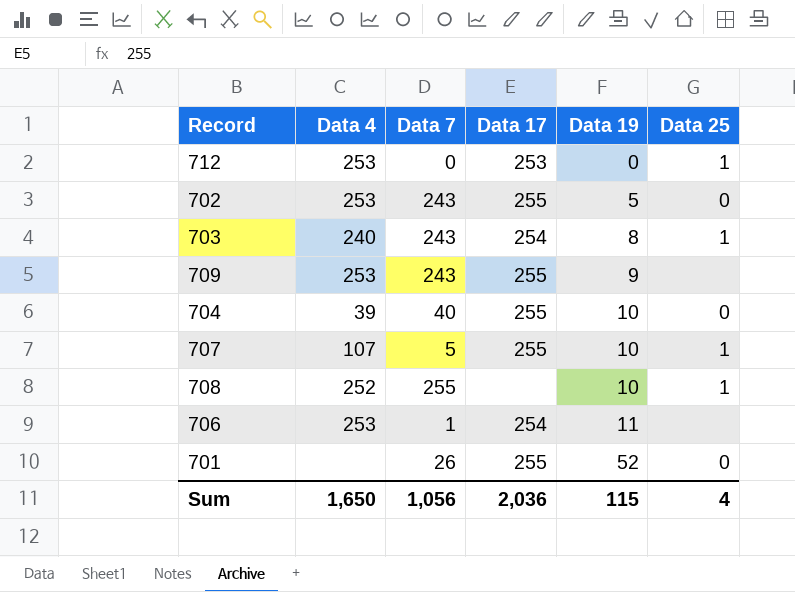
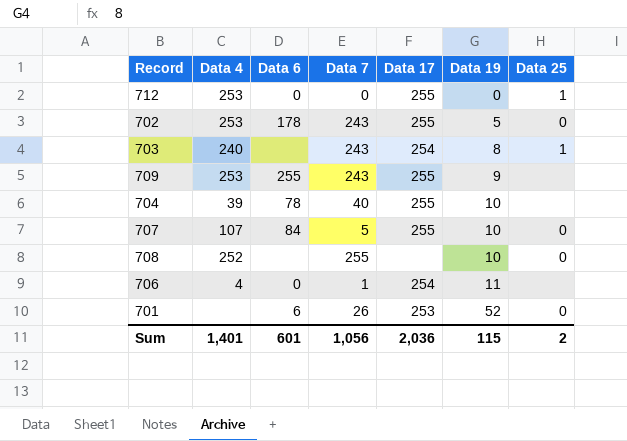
column Data 6 | position: none -> 3
712 | Data 17: 253 -> 255
704 | Data 25: 0 -> none
707 | Data 25: 1 -> 0
708 | Data 25: 1 -> 0
706 | Data 4: 253 -> 4
701 | Data 17: 255 -> 253
Sum | Data 4: 1,650 -> 1,401
Sum | Data 25: 4 -> 2

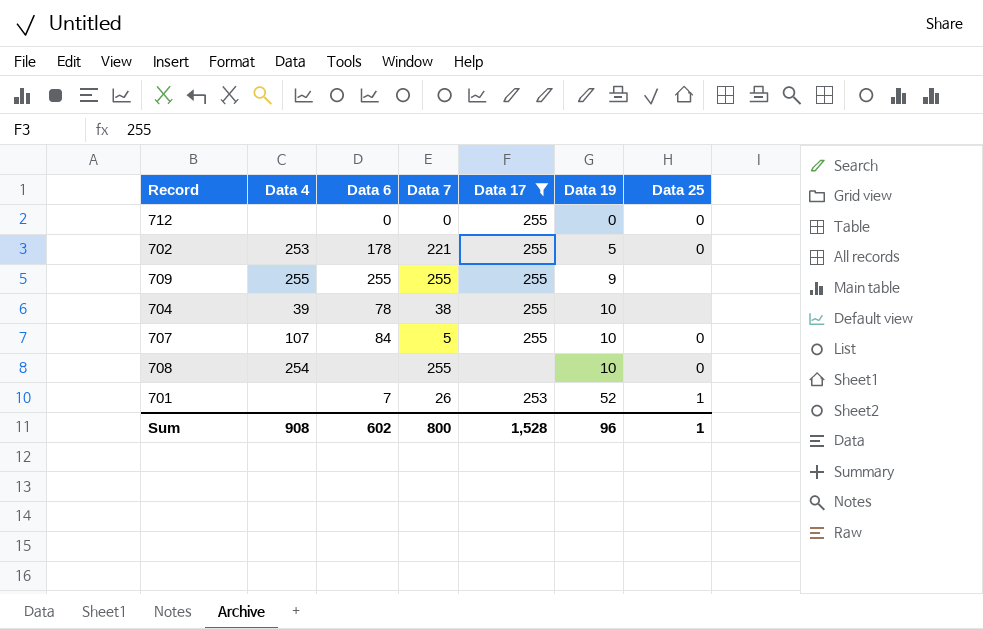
filter: none -> Data 17 != 254
712 | Data 4: 253 -> none
712 | Data 25: 1 -> 0
702 | Data 7: 243 -> 221
709 | Data 4: 253 -> 255
709 | Data 7: 243 -> 255
704 | Data 7: 40 -> 38
708 | Data 4: 252 -> 254
701 | Data 6: 6 -> 7
701 | Data 25: 0 -> 1
Sum | Data 4: 1,401 -> 908
Sum | Data 6: 601 -> 602
Sum | Data 7: 1,056 -> 800
Sum | Data 17: 2,036 -> 1,528
Sum | Data 19: 115 -> 96
Sum | Data 25: 2 -> 1

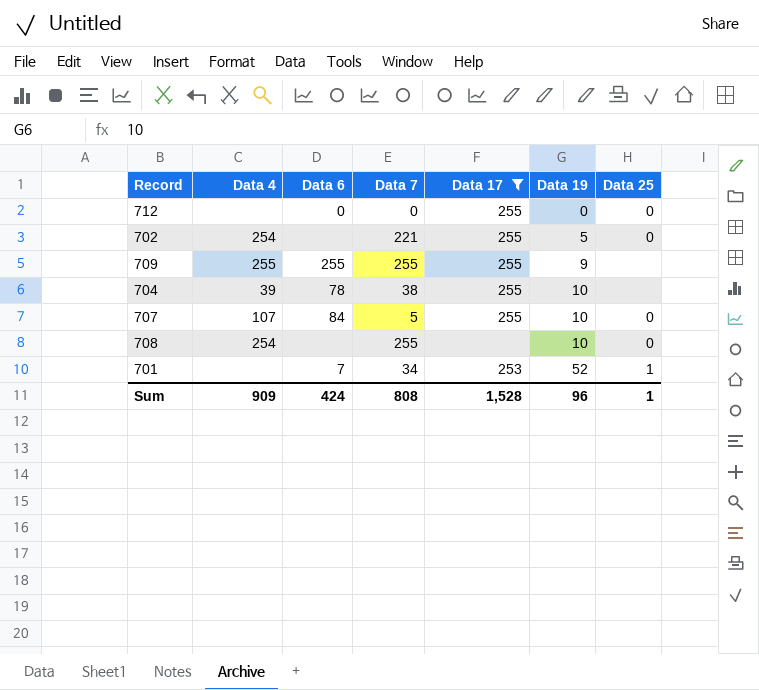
702 | Data 4: 253 -> 254
702 | Data 6: 178 -> none
701 | Data 7: 26 -> 34
Sum | Data 4: 908 -> 909
Sum | Data 6: 602 -> 424
Sum | Data 7: 800 -> 808

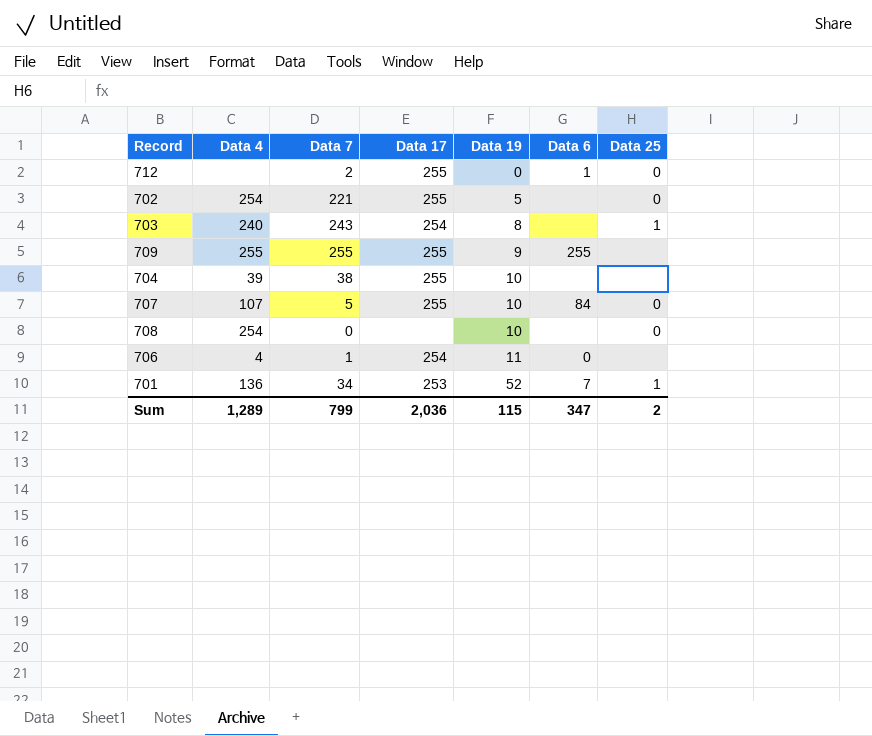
filter: Data 17 != 254 -> none
column Data 6 | position: 3 -> 6
712 | Data 7: 0 -> 2
712 | Data 6: 0 -> 1
704 | Data 6: 78 -> none
708 | Data 7: 255 -> 0
701 | Data 4: none -> 136
Sum | Data 4: 909 -> 1,289
Sum | Data 7: 808 -> 799
Sum | Data 17: 1,528 -> 2,036
Sum | Data 19: 96 -> 115
Sum | Data 6: 424 -> 347
Sum | Data 25: 1 -> 2

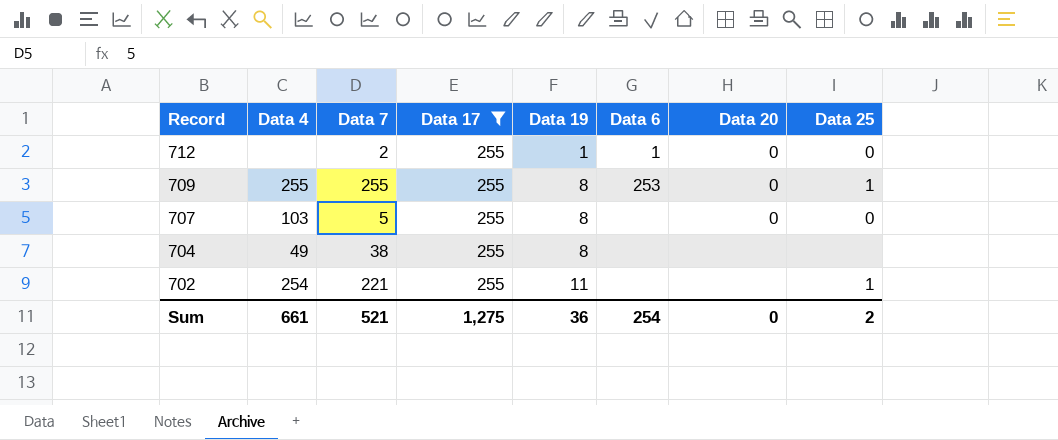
filter: none -> Data 17 = 255
row order: Data 19 ascending -> Record descending
column Data 20 | position: none -> 7
712 | Data 19: 0 -> 1
709 | Data 19: 9 -> 8
709 | Data 6: 255 -> 253
709 | Data 25: none -> 1
707 | Data 4: 107 -> 103
707 | Data 19: 10 -> 8
707 | Data 6: 84 -> none
704 | Data 4: 39 -> 49
704 | Data 19: 10 -> 8
702 | Data 19: 5 -> 11
702 | Data 25: 0 -> 1
Sum | Data 4: 1,289 -> 661
Sum | Data 7: 799 -> 521
Sum | Data 17: 2,036 -> 1,275
Sum | Data 19: 115 -> 36
Sum | Data 6: 347 -> 254

